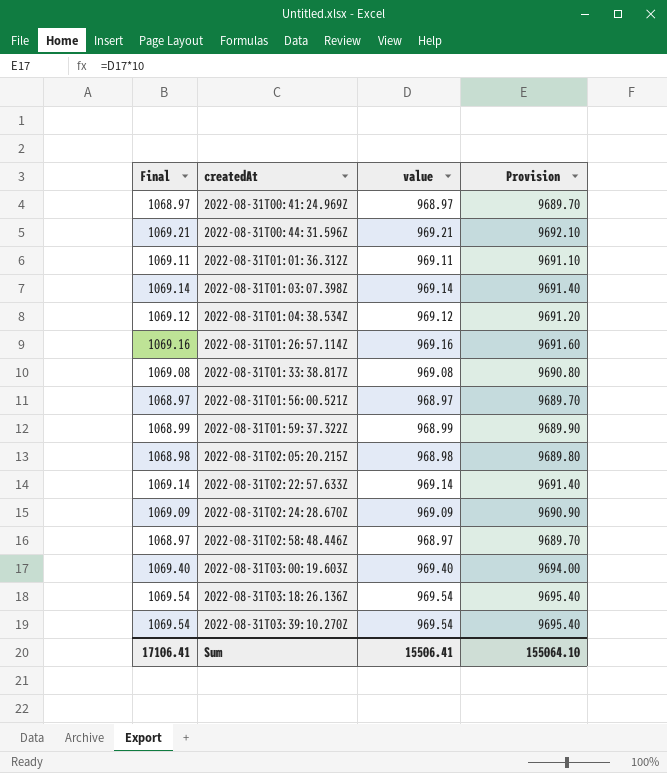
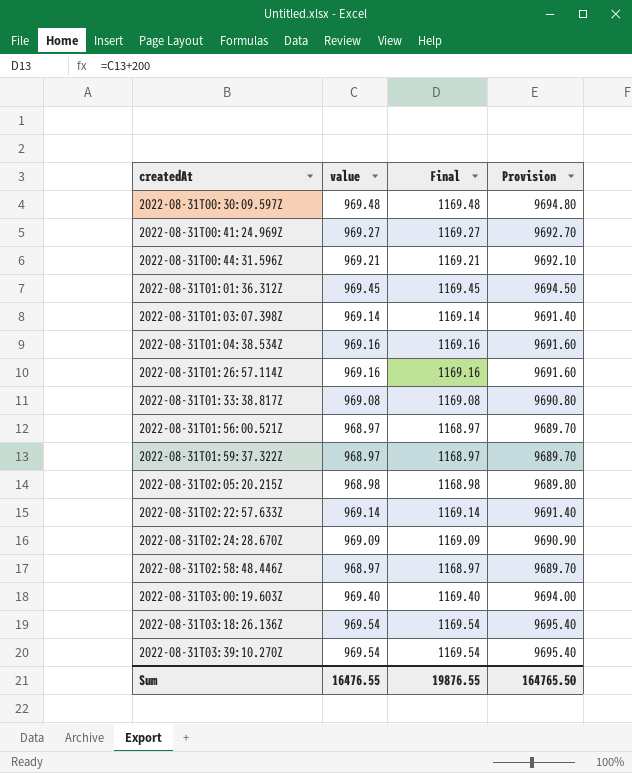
column Final | formula: [value] + 100 -> [value] + 200
column Final | position: 1 -> 3
row 2022-08-31T00:30:09.597Z: none -> 969.48 | 1169.48 | 9694.80
2022-08-31T00:41:24.969Z | value: 968.97 -> 969.27
2022-08-31T00:41:24.969Z | Provision: 9689.70 -> 9692.70
2022-08-31T01:01:36.312Z | value: 969.11 -> 969.45
2022-08-31T01:01:36.312Z | Provision: 9691.10 -> 9694.50
2022-08-31T01:04:38.534Z | value: 969.12 -> 969.16
2022-08-31T01:04:38.534Z | Provision: 9691.20 -> 9691.60
2022-08-31T01:59:37.322Z | value: 968.99 -> 968.97
2022-08-31T01:59:37.322Z | Provision: 9689.90 -> 9689.70
Sum | value: 15506.41 -> 16476.55
Sum | Final: 17106.41 -> 19876.55
Sum | Provision: 155064.10 -> 164765.50

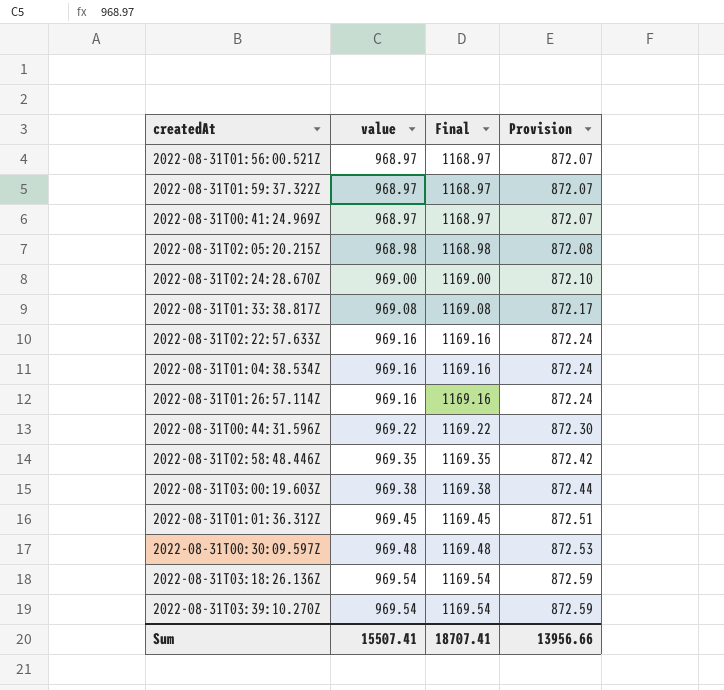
row order: createdAt ascending -> value ascending
column Provision | formula: [value] * 10 -> [value] * 0.9
row 2022-08-31T01:03:07.398Z: 969.14 | 1169.14 | 9691.40 -> none
2022-08-31T00:41:24.969Z | value: 969.27 -> 968.97
2022-08-31T00:41:24.969Z | Final: 1169.27 -> 1168.97
2022-08-31T02:24:28.670Z | value: 969.09 -> 969.00
2022-08-31T02:24:28.670Z | Final: 1169.09 -> 1169.00
2022-08-31T02:22:57.633Z | value: 969.14 -> 969.16
2022-08-31T02:22:57.633Z | Final: 1169.14 -> 1169.16
2022-08-31T00:44:31.596Z | value: 969.21 -> 969.22
2022-08-31T00:44:31.596Z | Final: 1169.21 -> 1169.22
2022-08-31T02:58:48.446Z | value: 968.97 -> 969.35
2022-08-31T02:58:48.446Z | Final: 1168.97 -> 1169.35
2022-08-31T03:00:19.603Z | value: 969.40 -> 969.38
2022-08-31T03:00:19.603Z | Final: 1169.40 -> 1169.38
Sum | value: 16476.55 -> 15507.41
Sum | Final: 19876.55 -> 18707.41
Sum | Provision: 164765.50 -> 13956.66

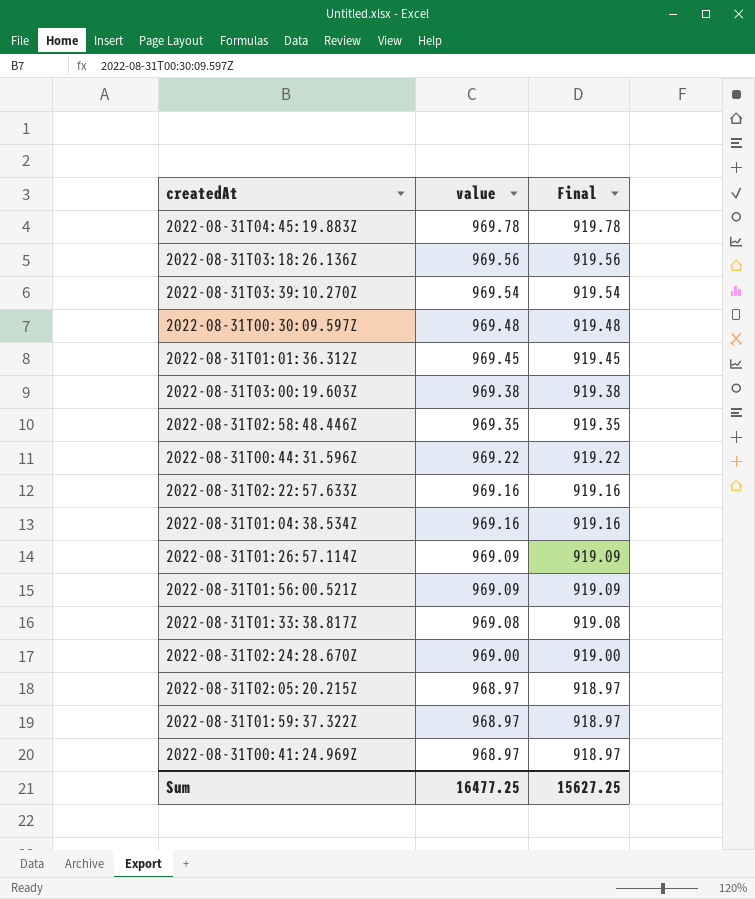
row order: value ascending -> value descending
column Provision | formula: [value] * 0.9 -> none
column Final | formula: [value] + 200 -> [value] - 50
row 2022-08-31T04:45:19.883Z: none -> 969.78 | 919.78
2022-08-31T03:18:26.136Z | value: 969.54 -> 969.56
2022-08-31T01:26:57.114Z | value: 969.16 -> 969.09
2022-08-31T01:56:00.521Z | value: 968.97 -> 969.09
2022-08-31T02:05:20.215Z | value: 968.98 -> 968.97
Sum | value: 15507.41 -> 16477.25
Sum | Final: 18707.41 -> 15627.25

